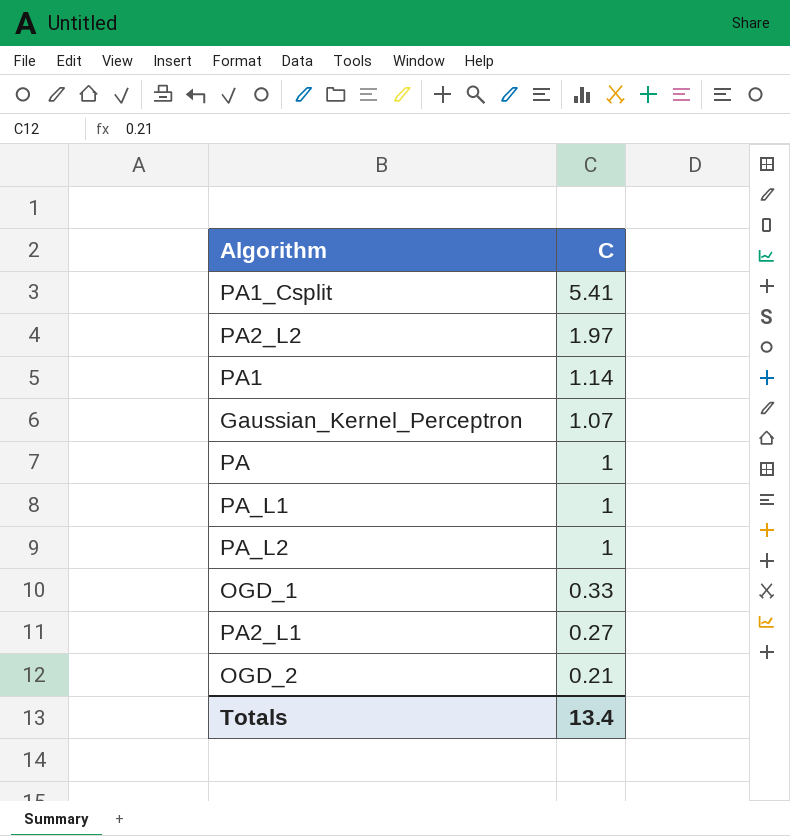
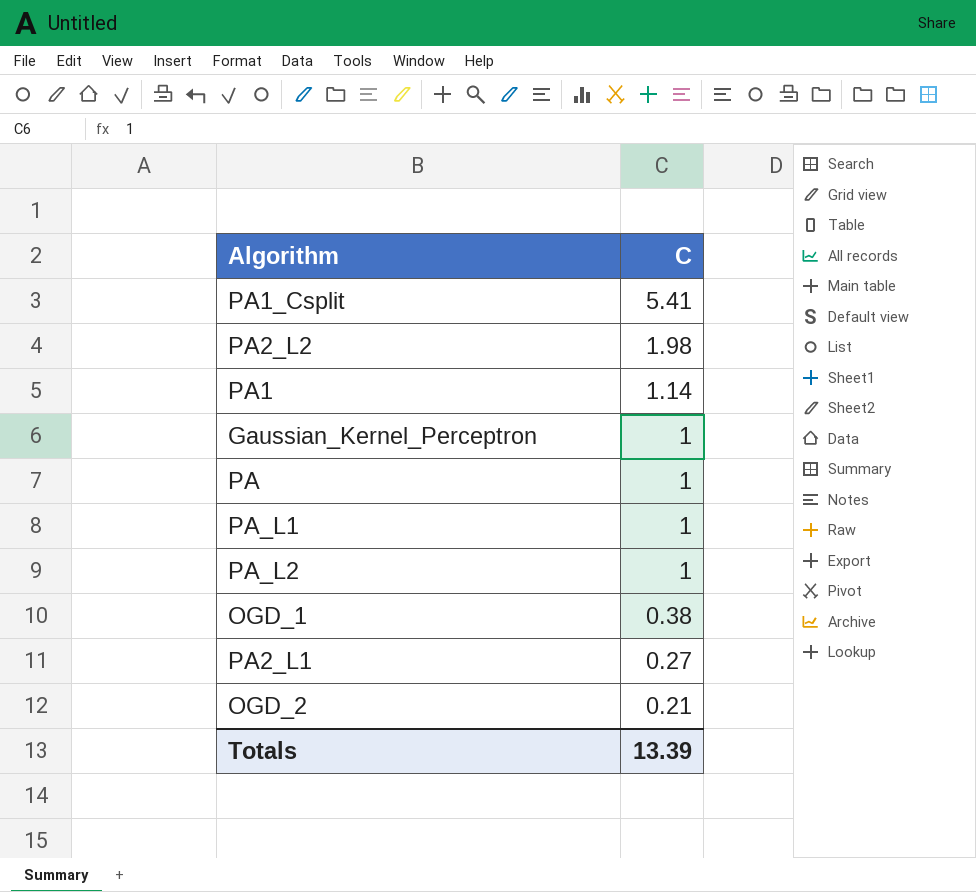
PA2_L2 | C: 1.97 -> 1.98
Gaussian_Kernel_Perceptron | C: 1.07 -> 1
OGD_1 | C: 0.33 -> 0.38
Totals | C: 13.4 -> 13.39

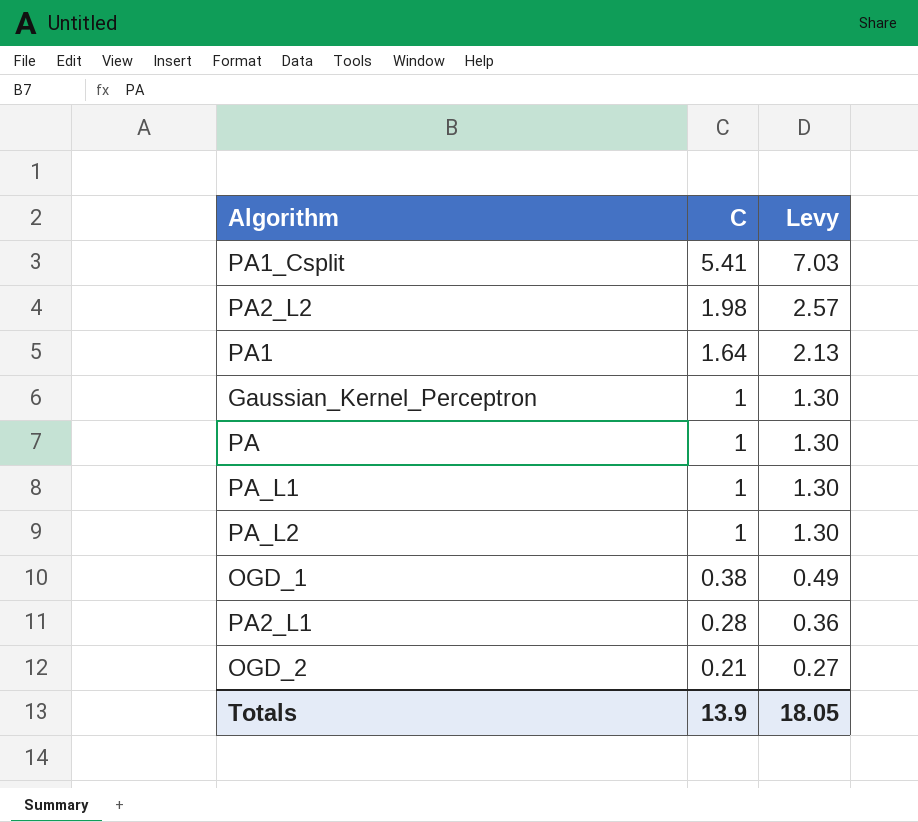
column Levy | formula: none -> [C] * 1.3
PA1 | C: 1.14 -> 1.64
PA2_L1 | C: 0.27 -> 0.28
Totals | C: 13.39 -> 13.9

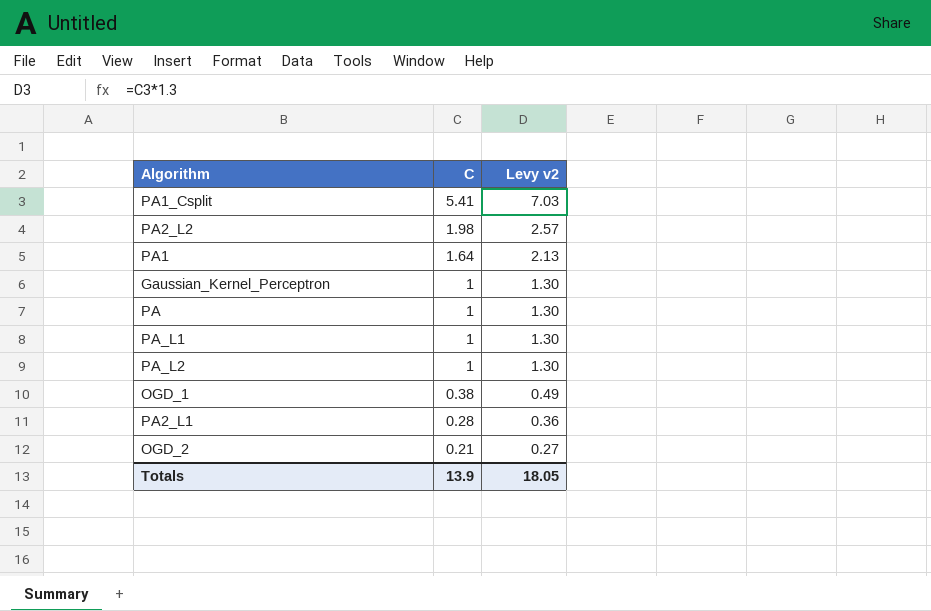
column name: Levy -> Levy v2

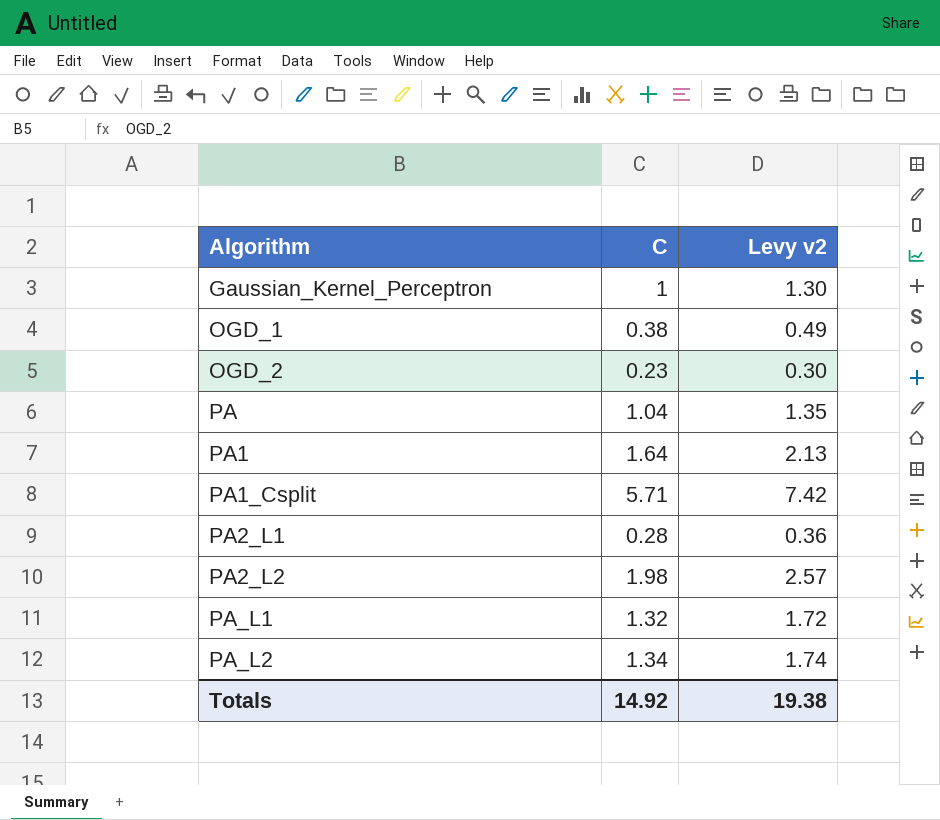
row order: C descending -> Algorithm ascending
OGD_2 | C: 0.21 -> 0.23
OGD_2 | Levy v2: 0.27 -> 0.30
PA | C: 1 -> 1.04
PA | Levy v2: 1.30 -> 1.35
PA1_Csplit | C: 5.41 -> 5.71
PA1_Csplit | Levy v2: 7.03 -> 7.42
PA_L1 | C: 1 -> 1.32
PA_L1 | Levy v2: 1.30 -> 1.72
PA_L2 | C: 1 -> 1.34
PA_L2 | Levy v2: 1.30 -> 1.74
Totals | C: 13.9 -> 14.92
Totals | Levy v2: 18.05 -> 19.38

